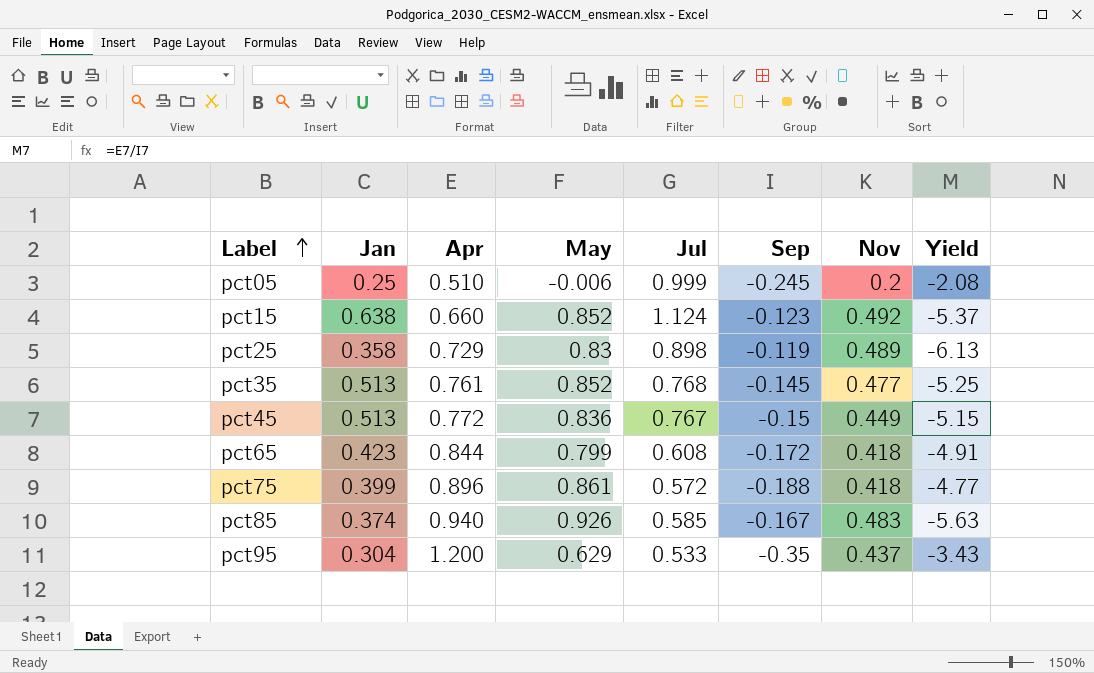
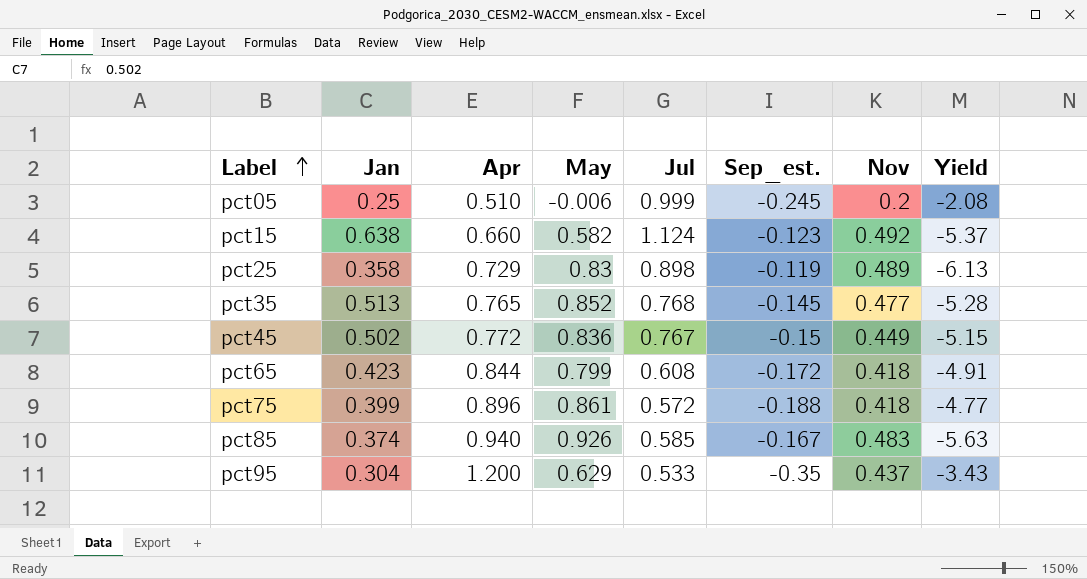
column name: Sep -> Sep_est.
pct15 | May: 0.852 -> 0.582
pct35 | Apr: 0.761 -> 0.765
pct35 | Yield: -5.25 -> -5.28
pct45 | Jan: 0.513 -> 0.502

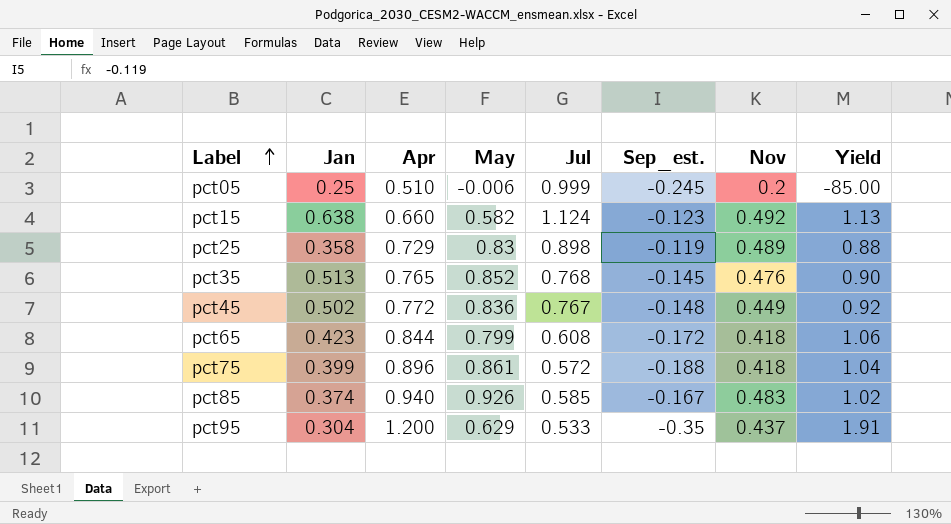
column Yield | formula: [Apr] / [Sep_est.] -> [Apr] / [May]
pct35 | Nov: 0.477 -> 0.476
pct45 | Sep_est.: -0.15 -> -0.148

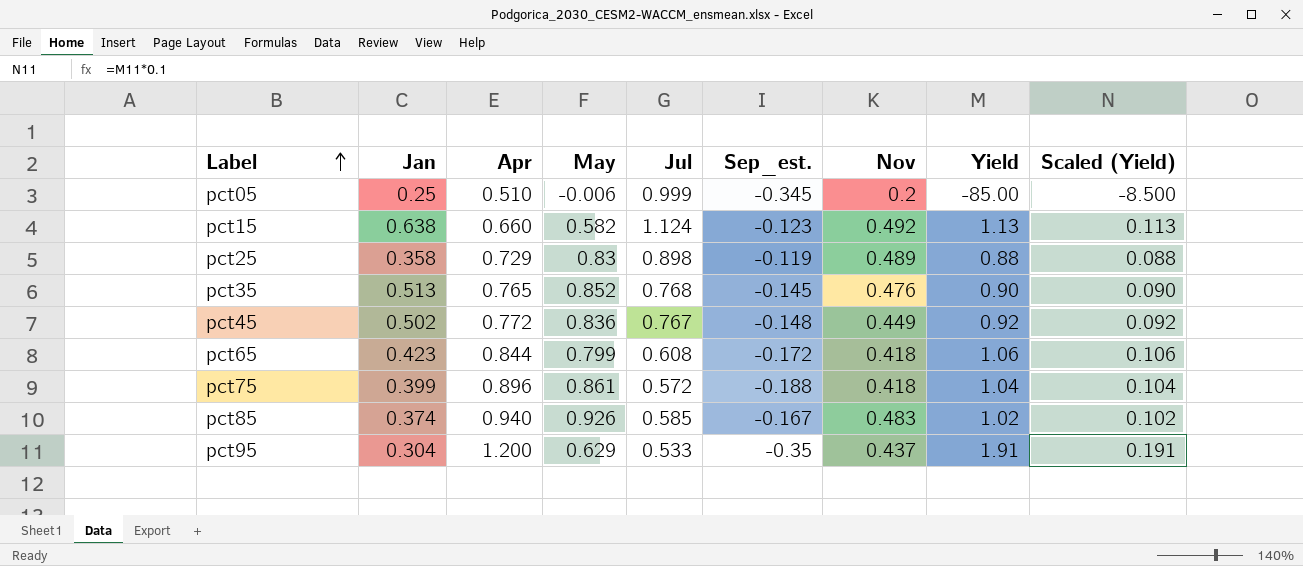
column Scaled (Yield) | formula: none -> [Yield] * 0.1
pct05 | Sep_est.: -0.245 -> -0.345

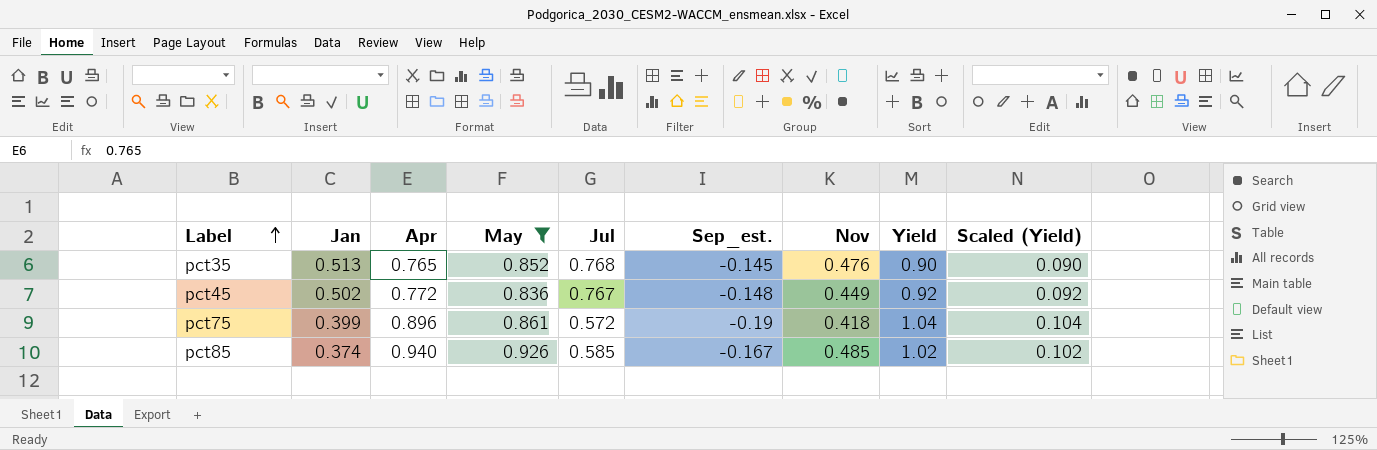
filter: none -> May >= 0.836
pct75 | Sep_est.: -0.188 -> -0.19
pct85 | Nov: 0.483 -> 0.485

